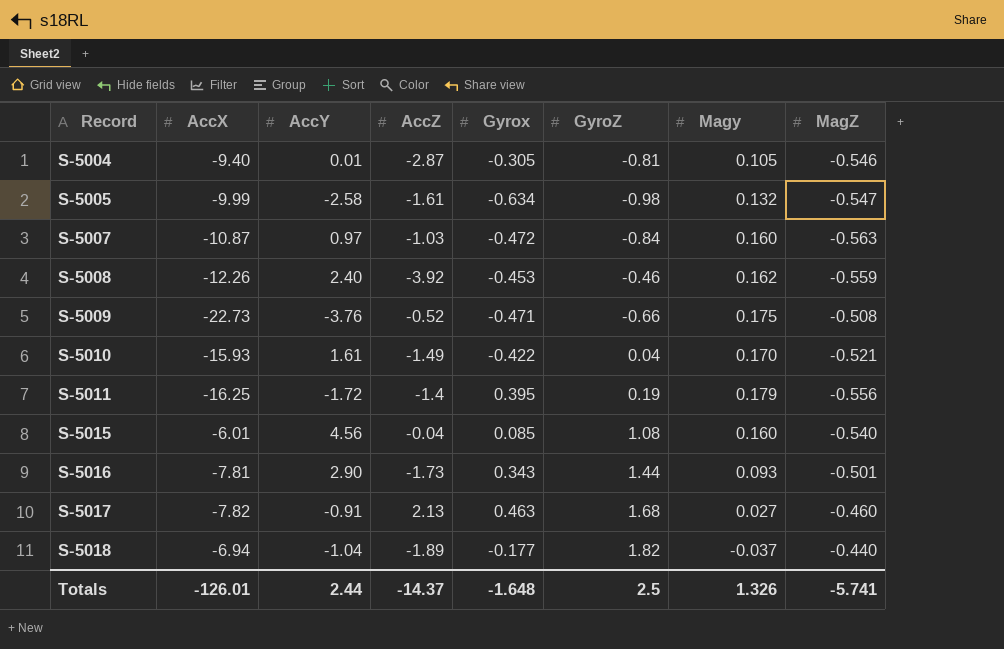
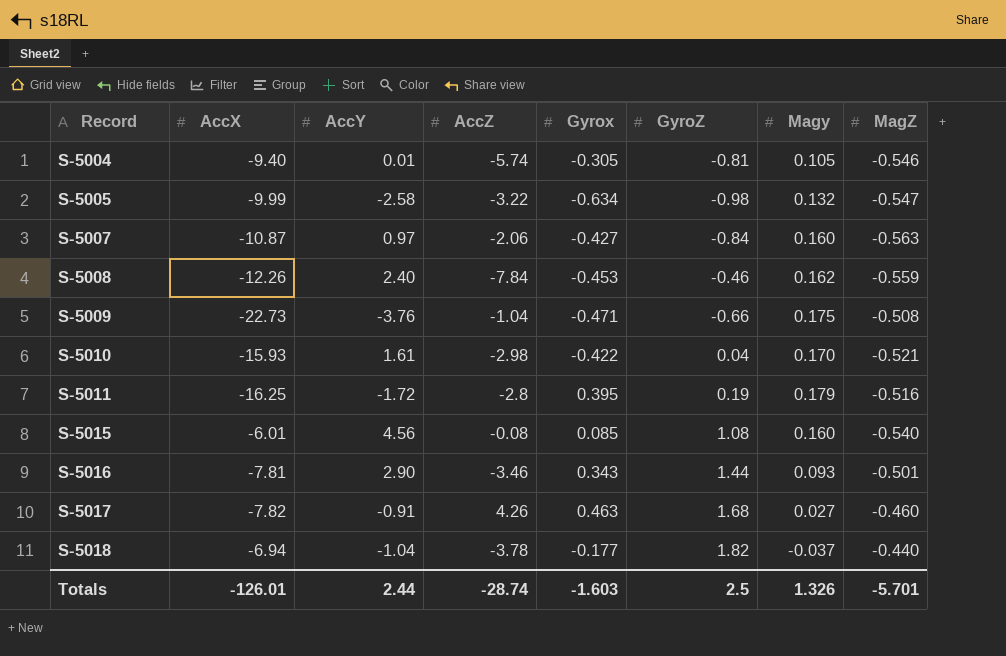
S-5004 | AccZ: -2.87 -> -5.74
S-5005 | AccZ: -1.61 -> -3.22
S-5007 | AccZ: -1.03 -> -2.06
S-5007 | Gyrox: -0.472 -> -0.427
S-5008 | AccZ: -3.92 -> -7.84
S-5009 | AccZ: -0.52 -> -1.04
S-5010 | AccZ: -1.49 -> -2.98
S-5011 | AccZ: -1.4 -> -2.8
S-5011 | MagZ: -0.556 -> -0.516
S-5015 | AccZ: -0.04 -> -0.08
S-5016 | AccZ: -1.73 -> -3.46
S-5017 | AccZ: 2.13 -> 4.26
S-5018 | AccZ: -1.89 -> -3.78
Totals | AccZ: -14.37 -> -28.74
Totals | Gyrox: -1.648 -> -1.603
Totals | MagZ: -5.741 -> -5.701

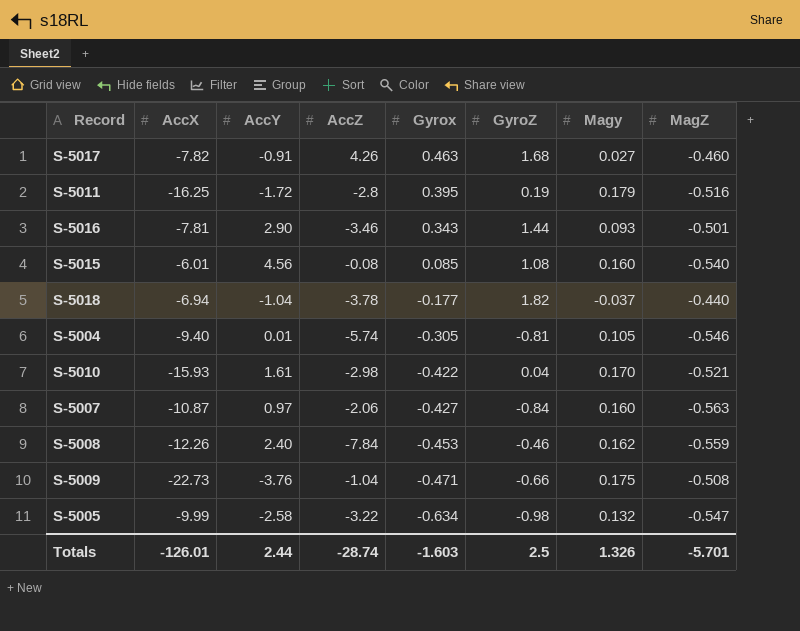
row order: Record ascending -> Gyrox descending

